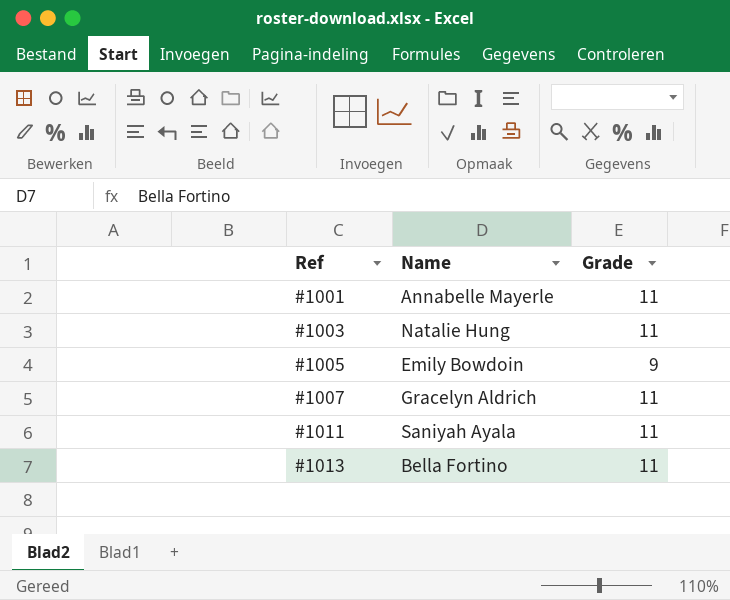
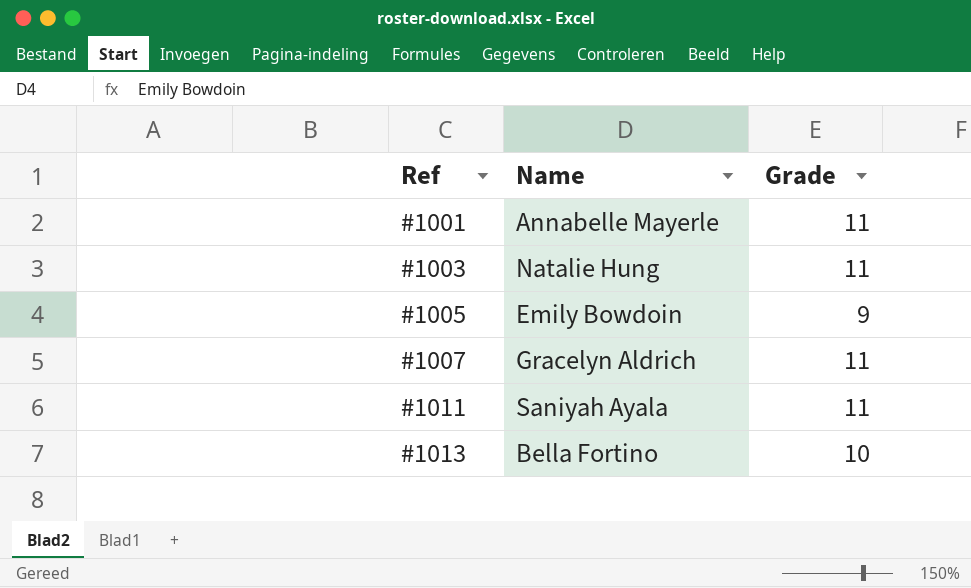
#1013 | Grade: 11 -> 10

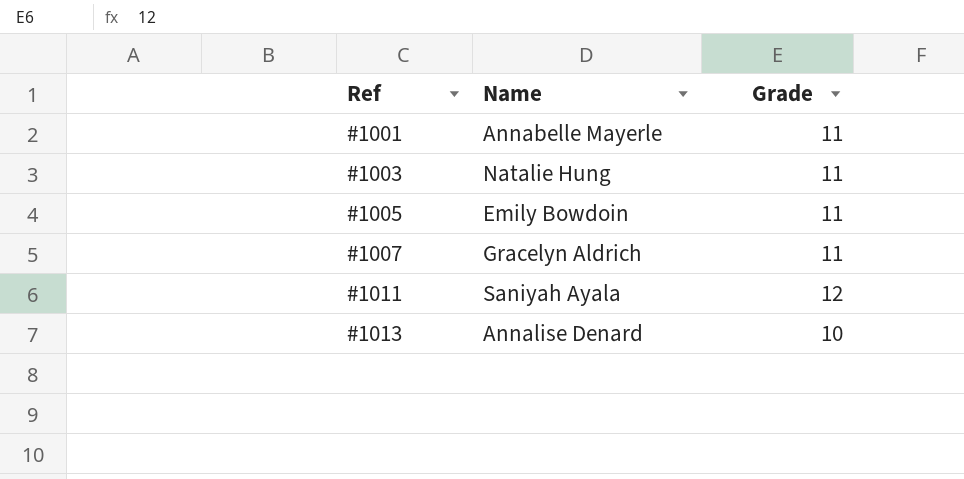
#1005 | Grade: 9 -> 11
#1011 | Grade: 11 -> 12
#1013 | Name: Bella Fortino -> Annalise Denard

